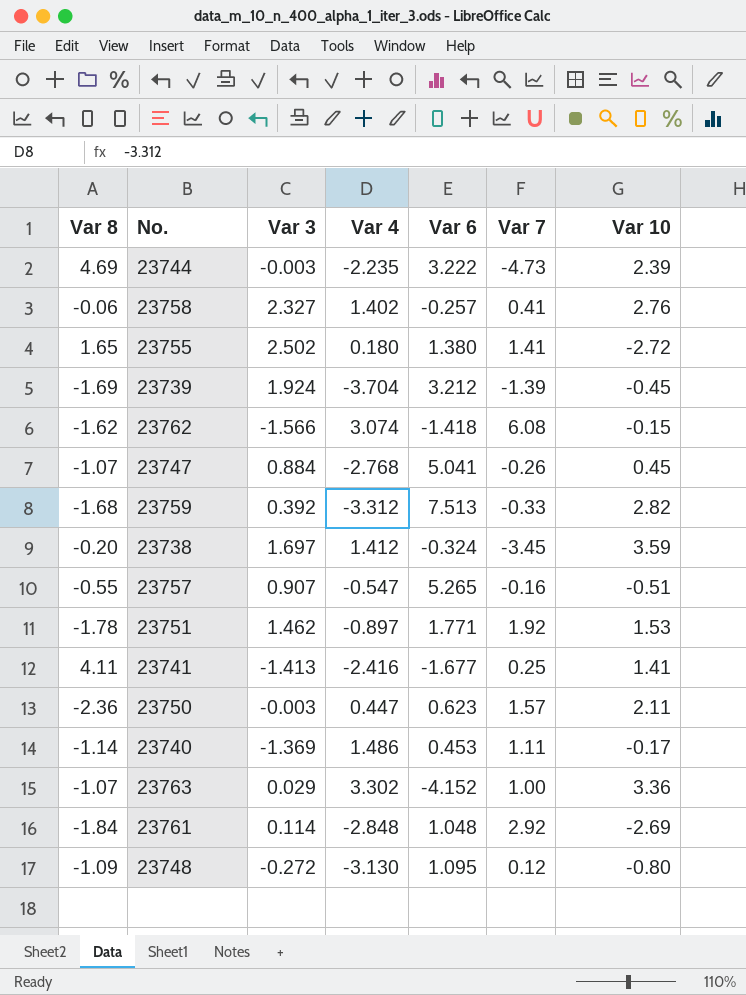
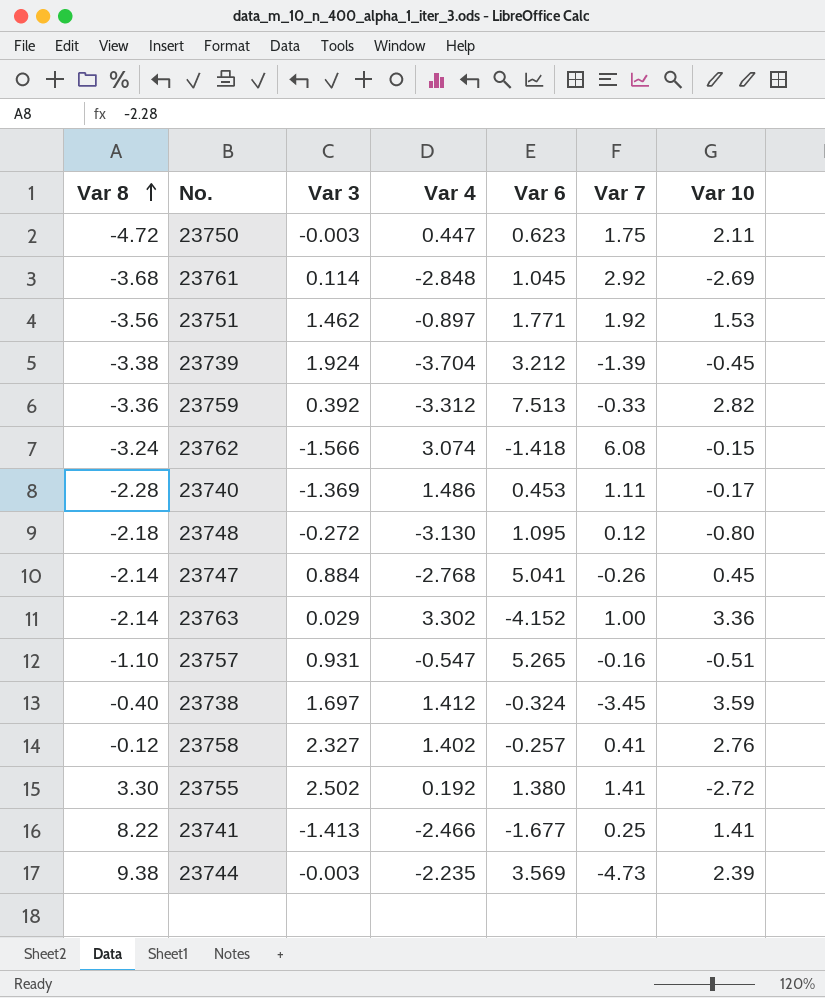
row order: none -> Var 8 ascending
23750 | Var 8: -2.36 -> -4.72
23750 | Var 7: 1.57 -> 1.75
23761 | Var 8: -1.84 -> -3.68
23761 | Var 6: 1.048 -> 1.045
23751 | Var 8: -1.78 -> -3.56
23739 | Var 8: -1.69 -> -3.38
23759 | Var 8: -1.68 -> -3.36
23762 | Var 8: -1.62 -> -3.24
23740 | Var 8: -1.14 -> -2.28
23748 | Var 8: -1.09 -> -2.18
23747 | Var 8: -1.07 -> -2.14
23763 | Var 8: -1.07 -> -2.14
23757 | Var 8: -0.55 -> -1.10
23757 | Var 3: 0.907 -> 0.931
23738 | Var 8: -0.20 -> -0.40
23758 | Var 8: -0.06 -> -0.12
23755 | Var 8: 1.65 -> 3.30
23755 | Var 4: 0.180 -> 0.192
23741 | Var 8: 4.11 -> 8.22
23741 | Var 4: -2.416 -> -2.466
23744 | Var 8: 4.69 -> 9.38
23744 | Var 6: 3.222 -> 3.569

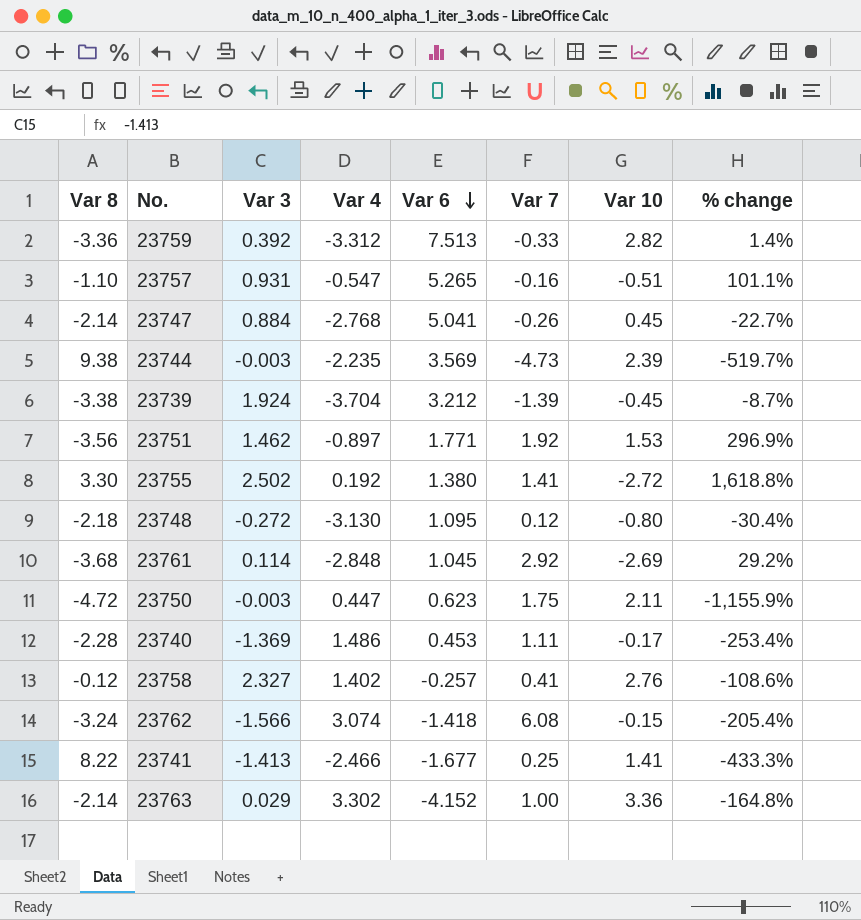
row order: Var 8 ascending -> Var 6 descending
column % change | formula: none -> ([Var 8] - [Var 4]) / [Var 4]
row 23738: -0.40 | 1.697 | 1.412 | -0.324 | -3.45 | 3.59 -> none

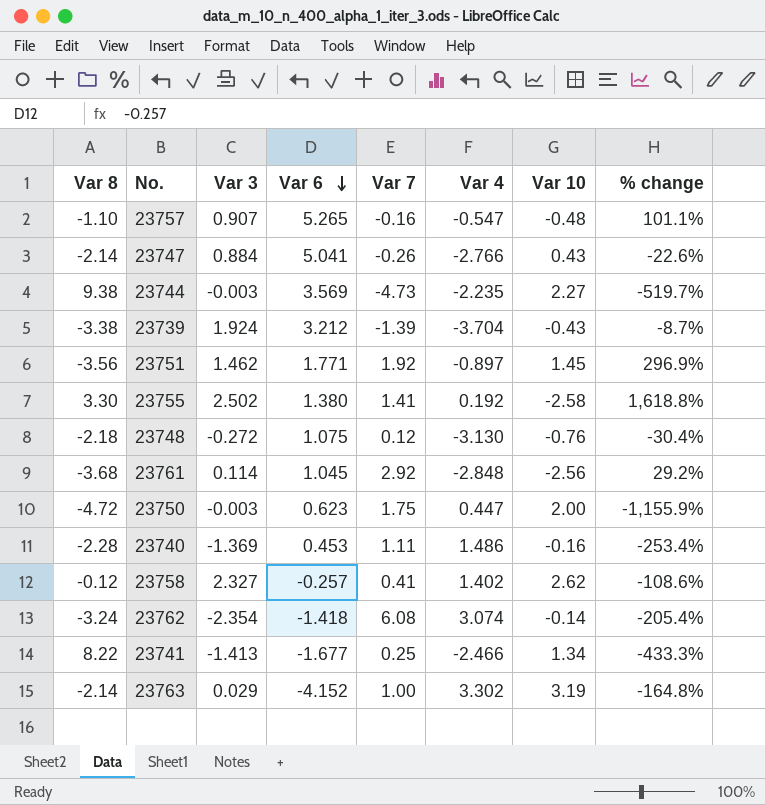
column Var 4 | position: 4 -> 6
row 23759: -3.36 | 0.392 | -3.312 | 7.513 | -0.33 | 2.82 | 1.4% -> none
23757 | Var 3: 0.931 -> 0.907
23757 | Var 10: -0.51 -> -0.48
23747 | Var 4: -2.768 -> -2.766
23747 | Var 10: 0.45 -> 0.43
23747 | % change: -22.7% -> -22.6%
23744 | Var 10: 2.39 -> 2.27
23739 | Var 10: -0.45 -> -0.43
23751 | Var 10: 1.53 -> 1.45
23755 | Var 10: -2.72 -> -2.58
23748 | Var 6: 1.095 -> 1.075
23748 | Var 10: -0.80 -> -0.76
23761 | Var 10: -2.69 -> -2.56
23750 | Var 10: 2.11 -> 2.00
23740 | Var 10: -0.17 -> -0.16
23758 | Var 10: 2.76 -> 2.62
23762 | Var 3: -1.566 -> -2.354
23762 | Var 10: -0.15 -> -0.14
23741 | Var 10: 1.41 -> 1.34
23763 | Var 10: 3.36 -> 3.19

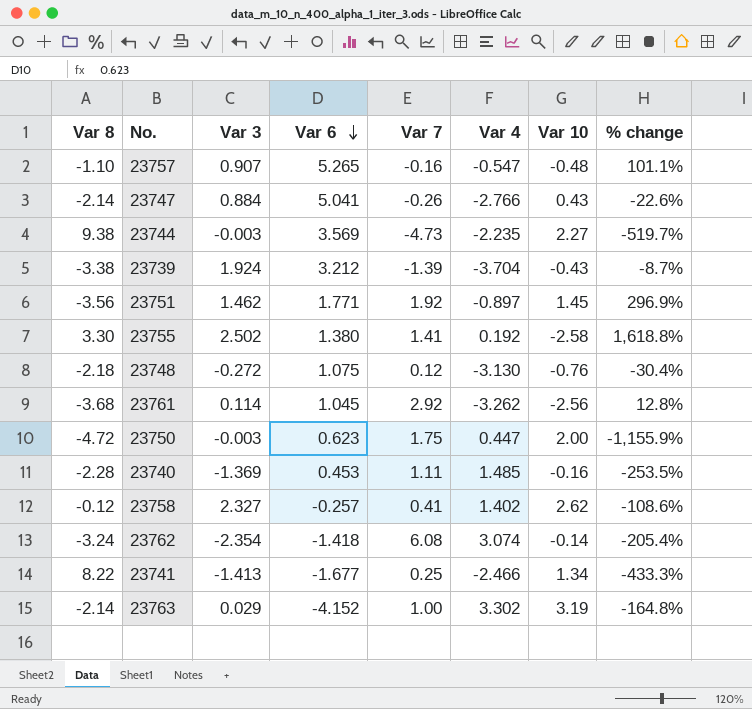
23761 | Var 4: -2.848 -> -3.262
23761 | % change: 29.2% -> 12.8%
23740 | Var 4: 1.486 -> 1.485
23740 | % change: -253.4% -> -253.5%

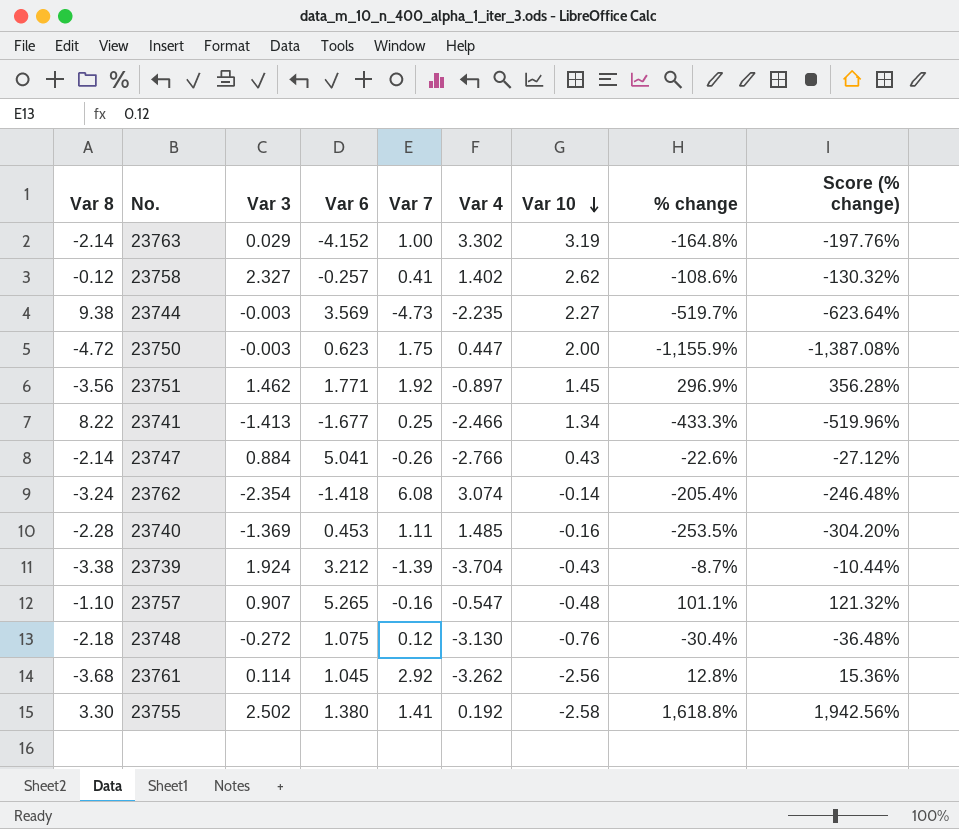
row order: Var 6 descending -> Var 10 descending
column Score (% change) | formula: none -> [% change] * 1.2

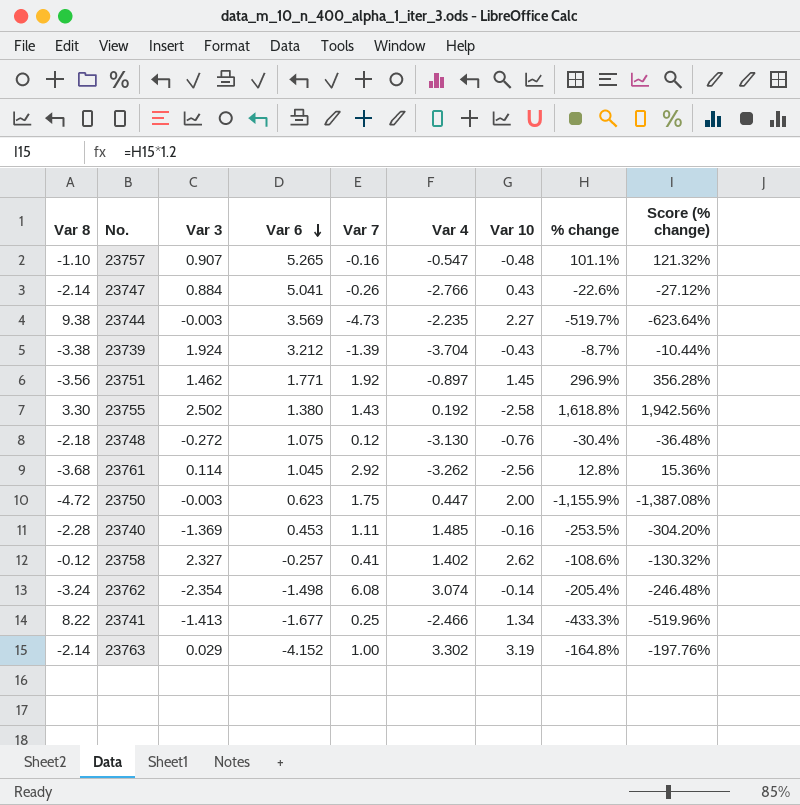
row order: Var 10 descending -> Var 6 descending
23755 | Var 7: 1.41 -> 1.43
23762 | Var 6: -1.418 -> -1.498

